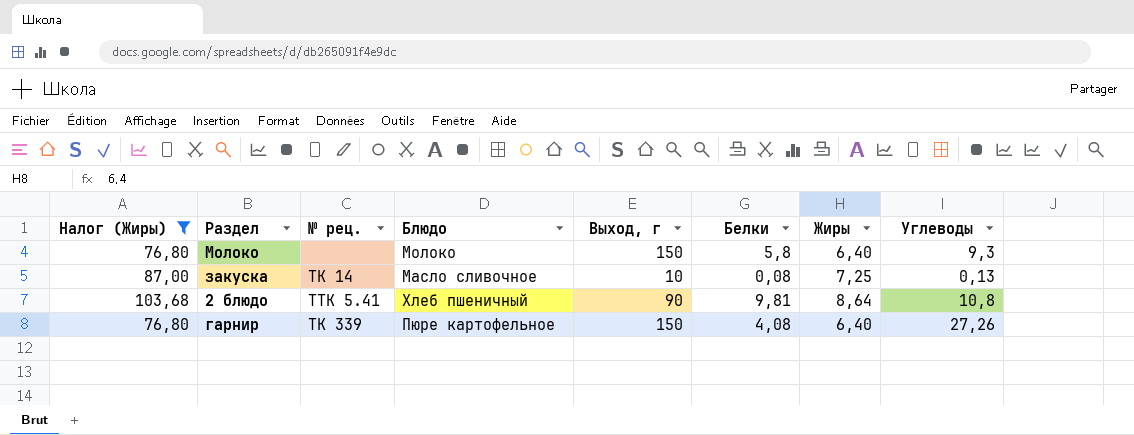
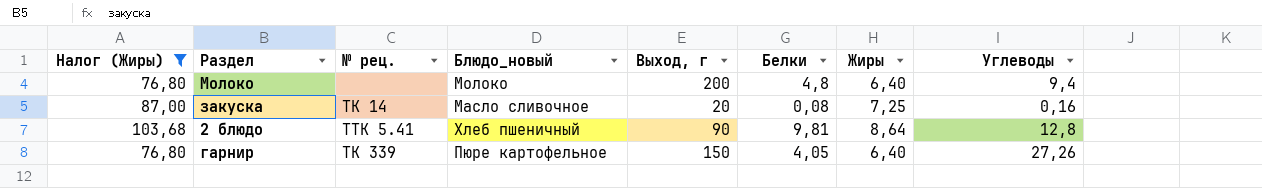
column name: Блюдо -> Блюдо_новый
Молоко | Выход, г: 150 -> 200
Молоко | Белки: 5,8 -> 4,8
Молоко | Углеводы: 9,3 -> 9,4
закуска | Выход, г: 10 -> 20
закуска | Углеводы: 0,13 -> 0,16
2 блюдо | Углеводы: 10,8 -> 12,8
гарнир | Белки: 4,08 -> 4,05

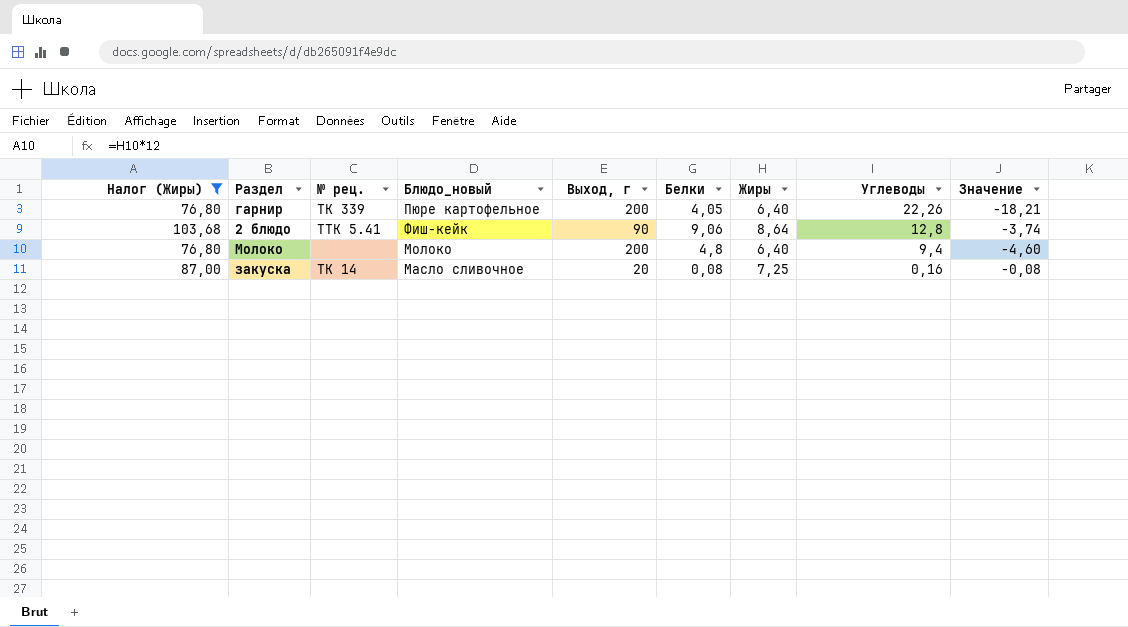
row order: none -> Углеводы descending
column Значение | formula: none -> [Белки] - [Углеводы]
гарнир | Выход, г: 150 -> 200
гарнир | Углеводы: 27,26 -> 22,26
2 блюдо | Блюдо_новый: Хлеб пшеничный -> Фиш-кейк
2 блюдо | Белки: 9,81 -> 9,06

